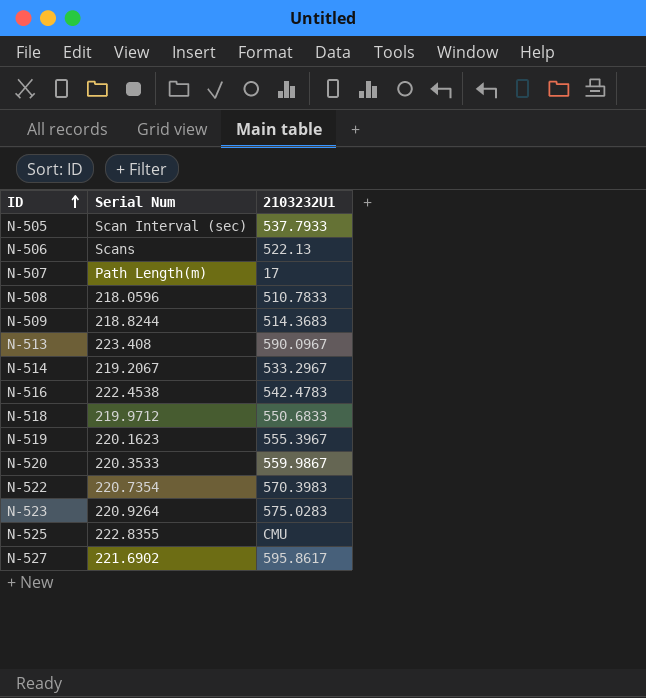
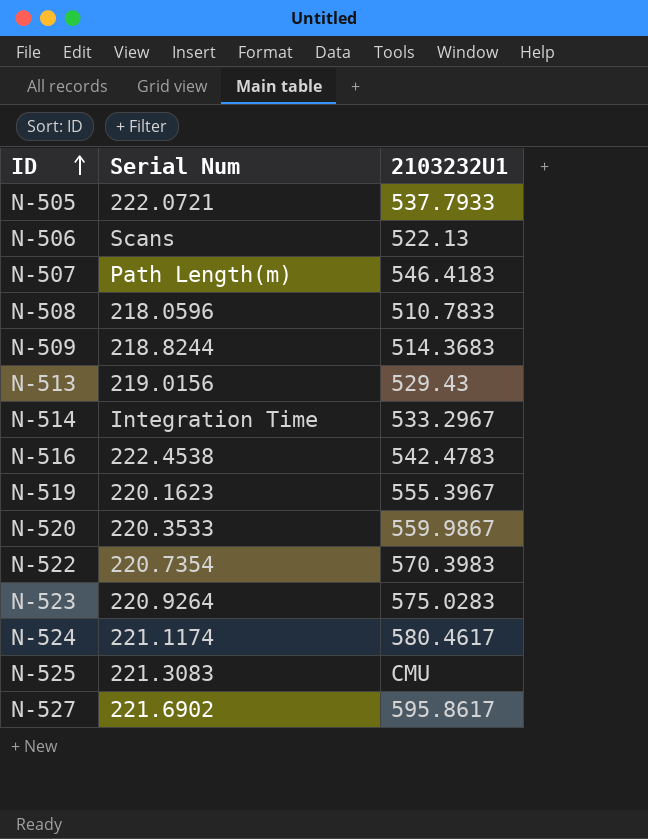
row N-518: 219.9712 | 550.6833 -> none
N-505 | Serial Num: Scan Interval (sec) -> 222.0721
N-507 | 2103232U1: 17 -> 546.4183
N-513 | Serial Num: 223.408 -> 219.0156
N-513 | 2103232U1: 590.0967 -> 529.43
N-514 | Serial Num: 219.2067 -> Integration Time
row N-524: none -> 221.1174 | 580.4617
N-525 | Serial Num: 222.8355 -> 221.3083

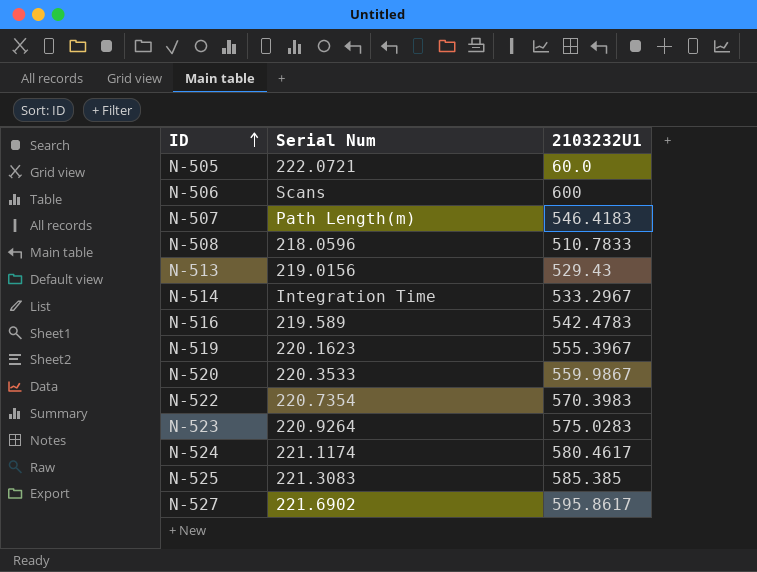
row N-509: 218.8244 | 514.3683 -> none
N-505 | 2103232U1: 537.7933 -> 60.0
N-506 | 2103232U1: 522.13 -> 600
N-516 | Serial Num: 222.4538 -> 219.589
N-525 | 2103232U1: CMU -> 585.385

